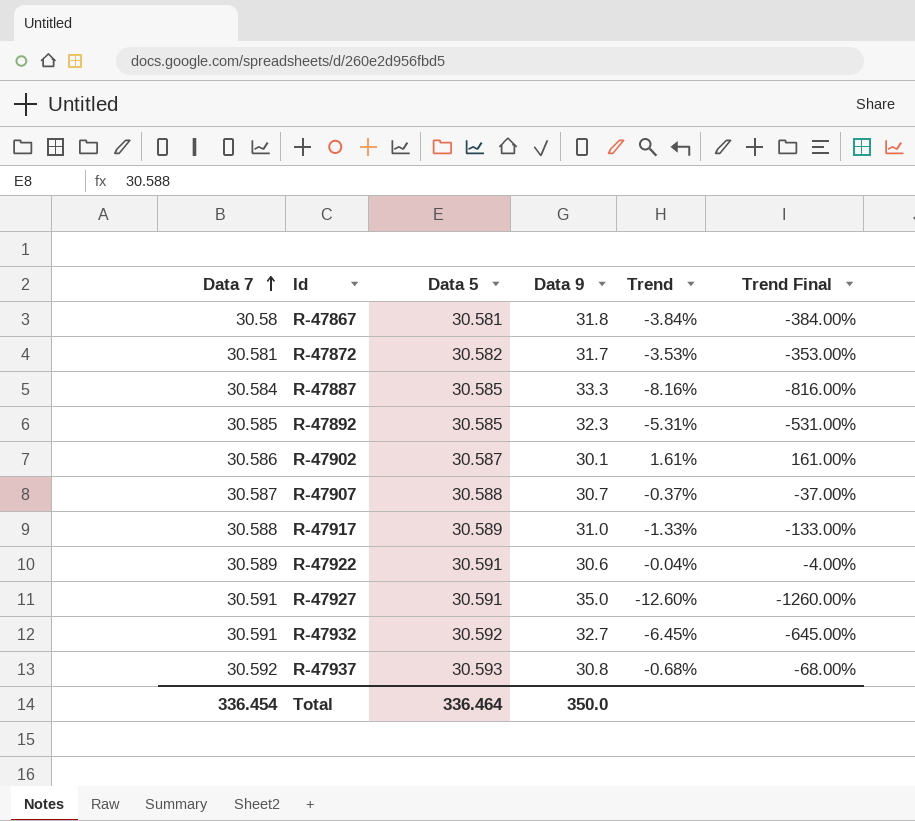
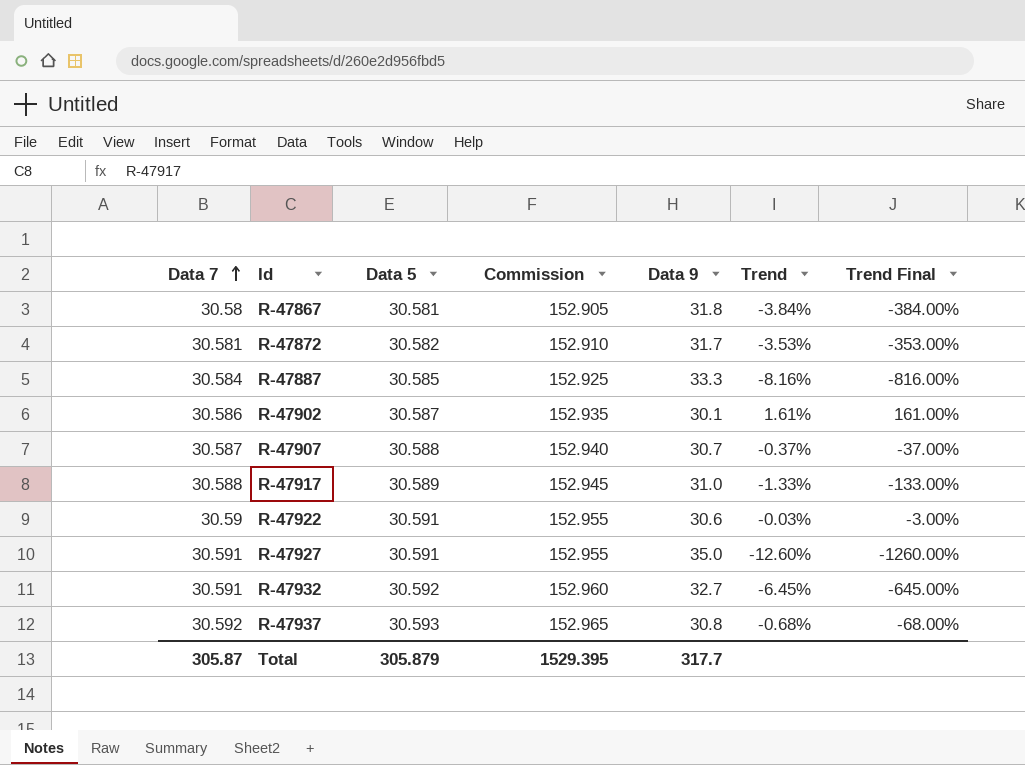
column Commission | formula: none -> [Data 5] * 5
row R-47892: 30.585 | 30.585 | 32.3 | -5.31% | -531.00% -> none
R-47922 | Data 7: 30.589 -> 30.59
R-47922 | Trend: -0.04% -> -0.03%
R-47922 | Trend Final: -4.00% -> -3.00%
Total | Data 7: 336.454 -> 305.87
Total | Data 5: 336.464 -> 305.879
Total | Data 9: 350.0 -> 317.7

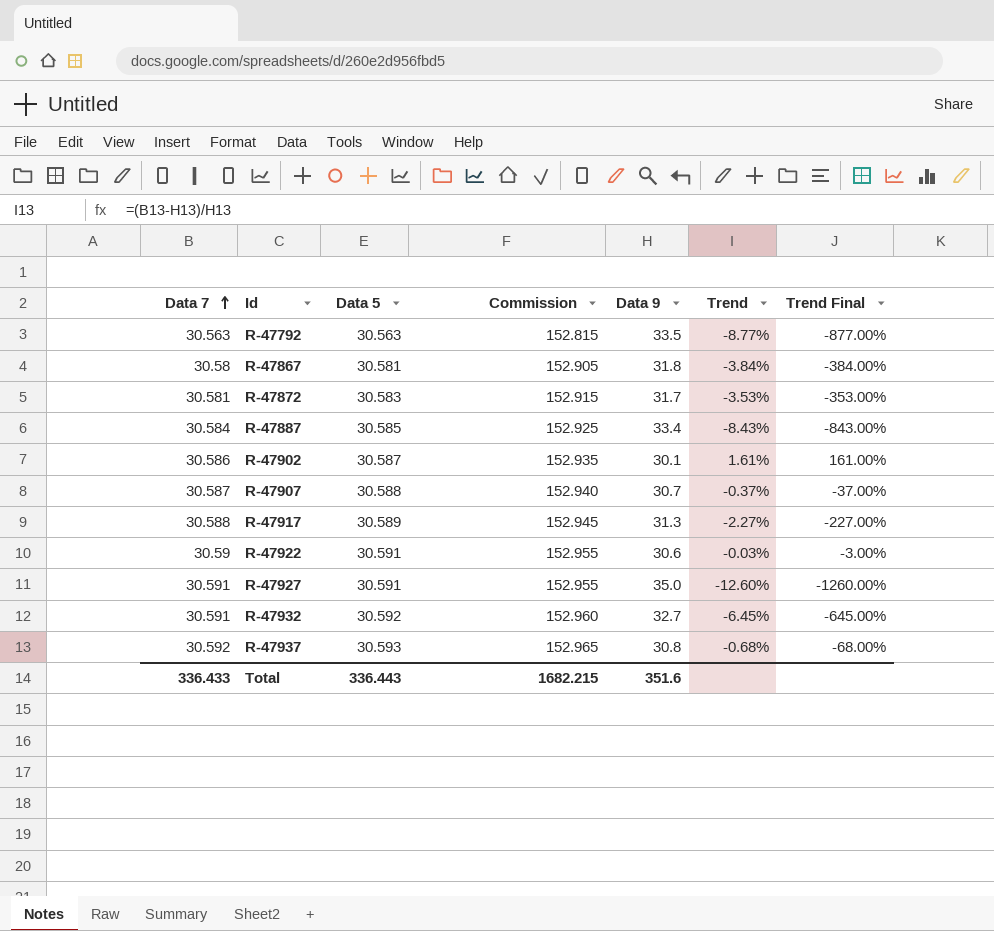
row R-47792: none -> 30.563 | 30.563 | 152.815 | 33.5 | -8.77% | -877.00%
R-47872 | Data 5: 30.582 -> 30.583
R-47872 | Commission: 152.910 -> 152.915
R-47887 | Data 9: 33.3 -> 33.4
R-47887 | Trend: -8.16% -> -8.43%
R-47887 | Trend Final: -816.00% -> -843.00%
R-47917 | Data 9: 31.0 -> 31.3
R-47917 | Trend: -1.33% -> -2.27%
R-47917 | Trend Final: -133.00% -> -227.00%
Total | Data 7: 305.87 -> 336.433
Total | Data 5: 305.879 -> 336.443
Total | Commission: 1529.395 -> 1682.215
Total | Data 9: 317.7 -> 351.6

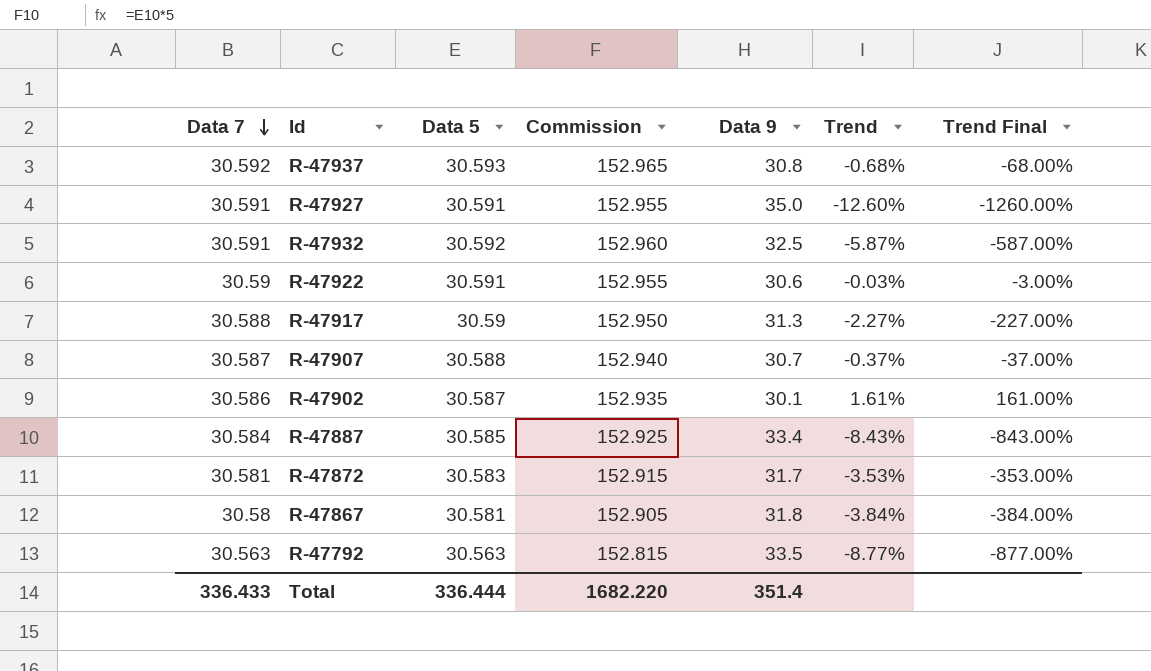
row order: Data 7 ascending -> Data 7 descending
R-47932 | Data 9: 32.7 -> 32.5
R-47932 | Trend: -6.45% -> -5.87%
R-47932 | Trend Final: -645.00% -> -587.00%
R-47917 | Data 5: 30.589 -> 30.59
R-47917 | Commission: 152.945 -> 152.950
Total | Data 5: 336.443 -> 336.444
Total | Commission: 1682.215 -> 1682.220
Total | Data 9: 351.6 -> 351.4

